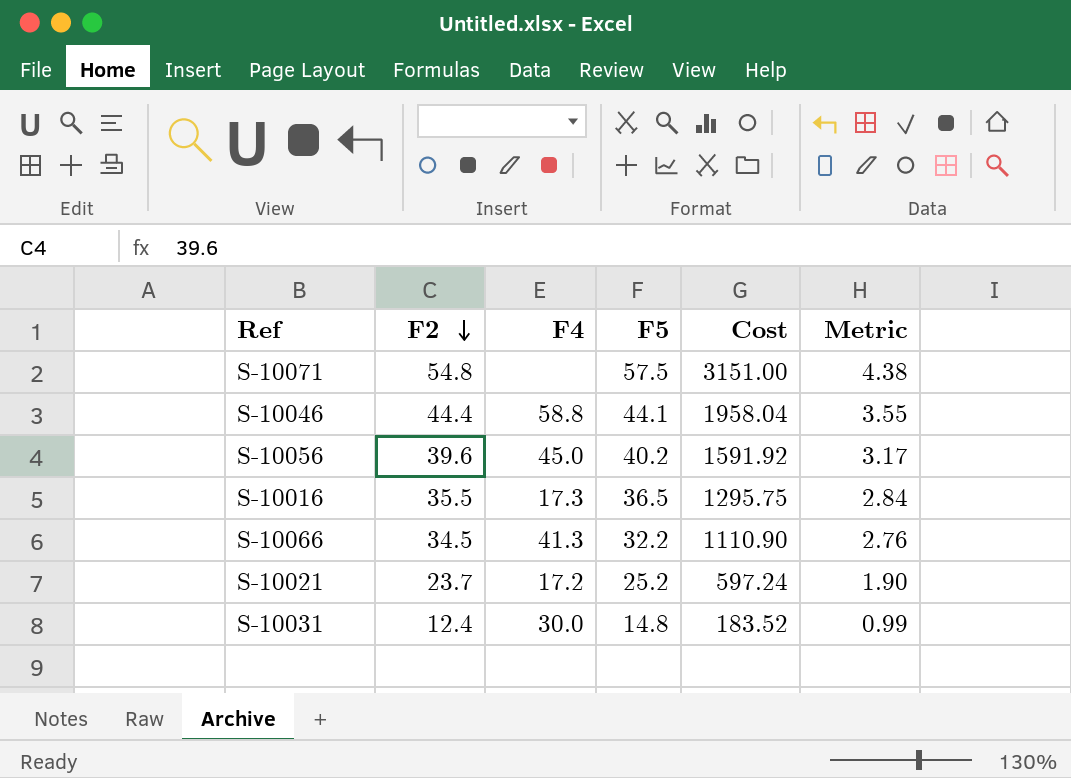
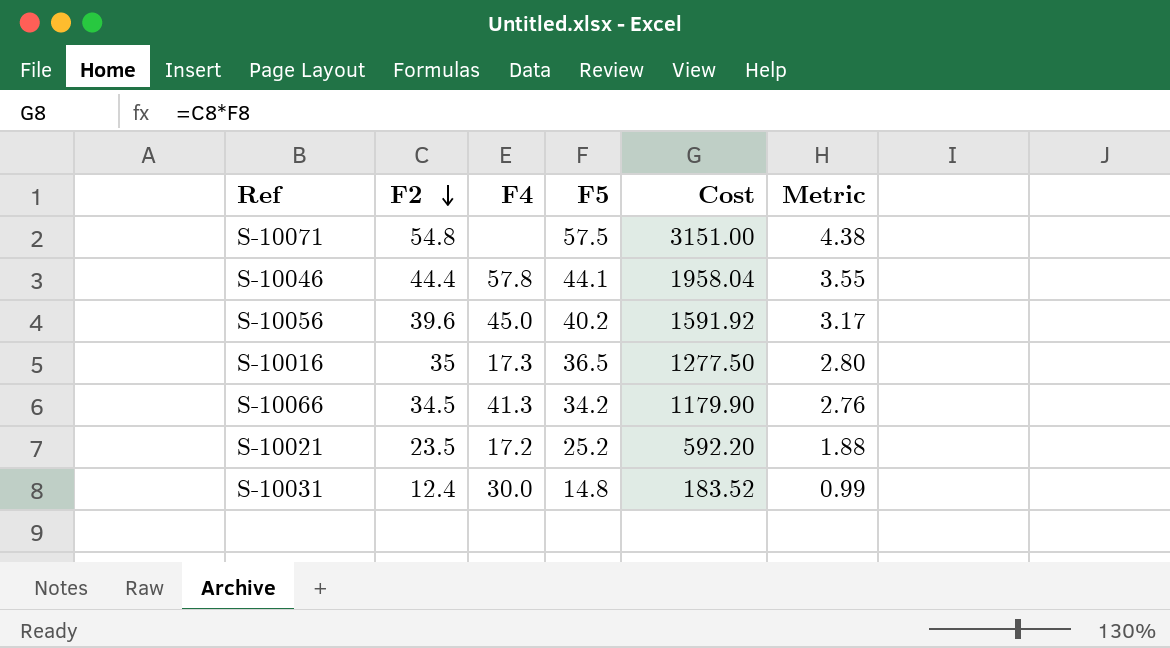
S-10046 | F4: 58.8 -> 57.8
S-10016 | F2: 35.5 -> 35
S-10016 | Cost: 1295.75 -> 1277.50
S-10016 | Metric: 2.84 -> 2.80
S-10066 | F5: 32.2 -> 34.2
S-10066 | Cost: 1110.90 -> 1179.90
S-10021 | F2: 23.7 -> 23.5
S-10021 | Cost: 597.24 -> 592.20
S-10021 | Metric: 1.90 -> 1.88

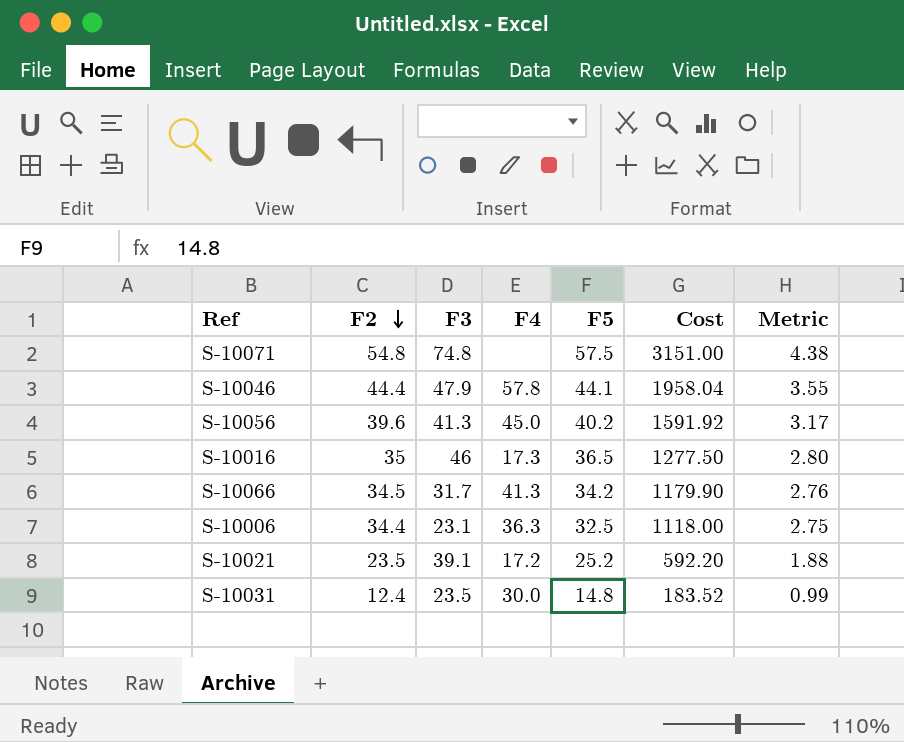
column F3 | position: none -> 3
row S-10006: none -> 34.4 | 23.1 | 36.3 | 32.5 | 1118.00 | 2.75

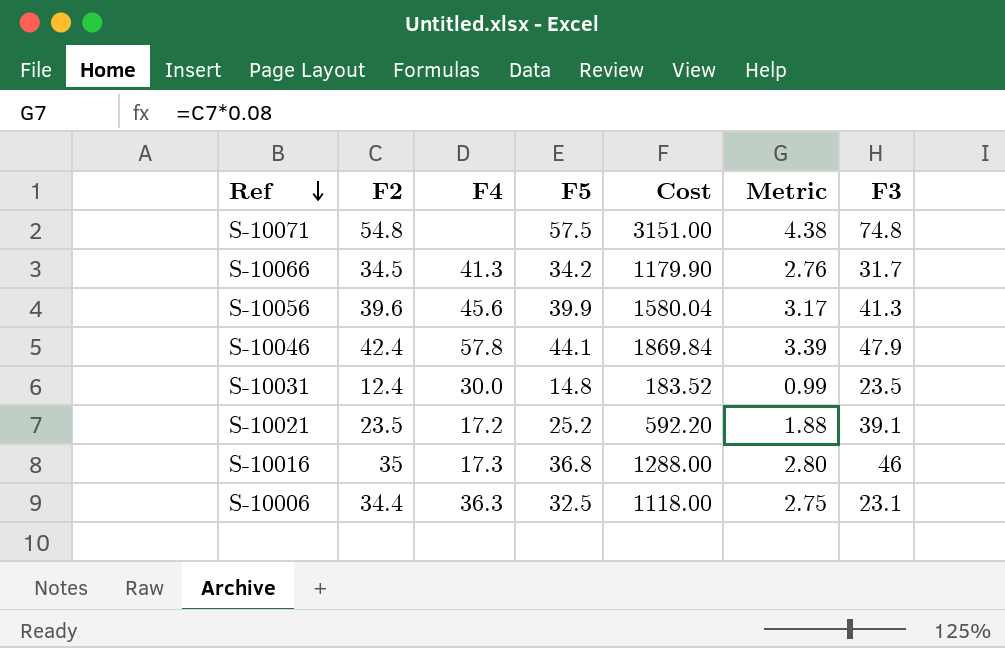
row order: F2 descending -> Ref descending
column F3 | position: 3 -> 7
S-10056 | F4: 45.0 -> 45.6
S-10056 | F5: 40.2 -> 39.9
S-10056 | Cost: 1591.92 -> 1580.04
S-10046 | F2: 44.4 -> 42.4
S-10046 | Cost: 1958.04 -> 1869.84
S-10046 | Metric: 3.55 -> 3.39
S-10016 | F5: 36.5 -> 36.8
S-10016 | Cost: 1277.50 -> 1288.00

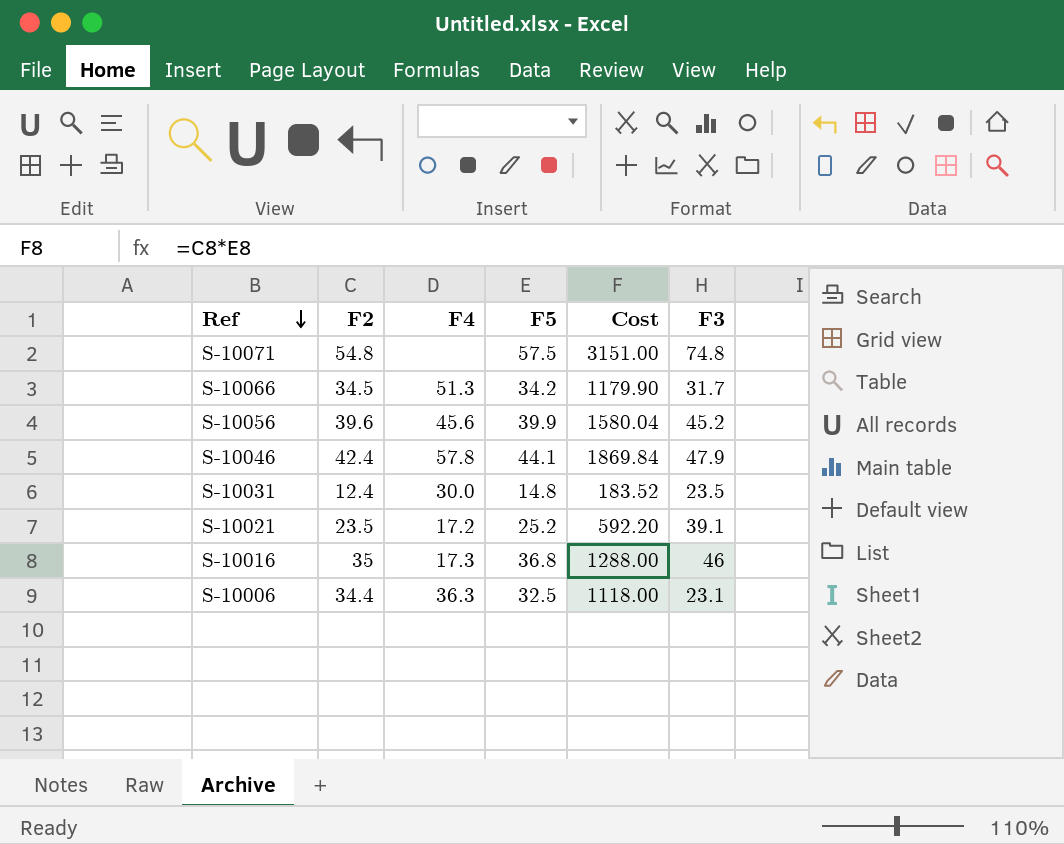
column Metric | formula: [F2] * 0.08 -> none
S-10066 | F4: 41.3 -> 51.3
S-10056 | F3: 41.3 -> 45.2

